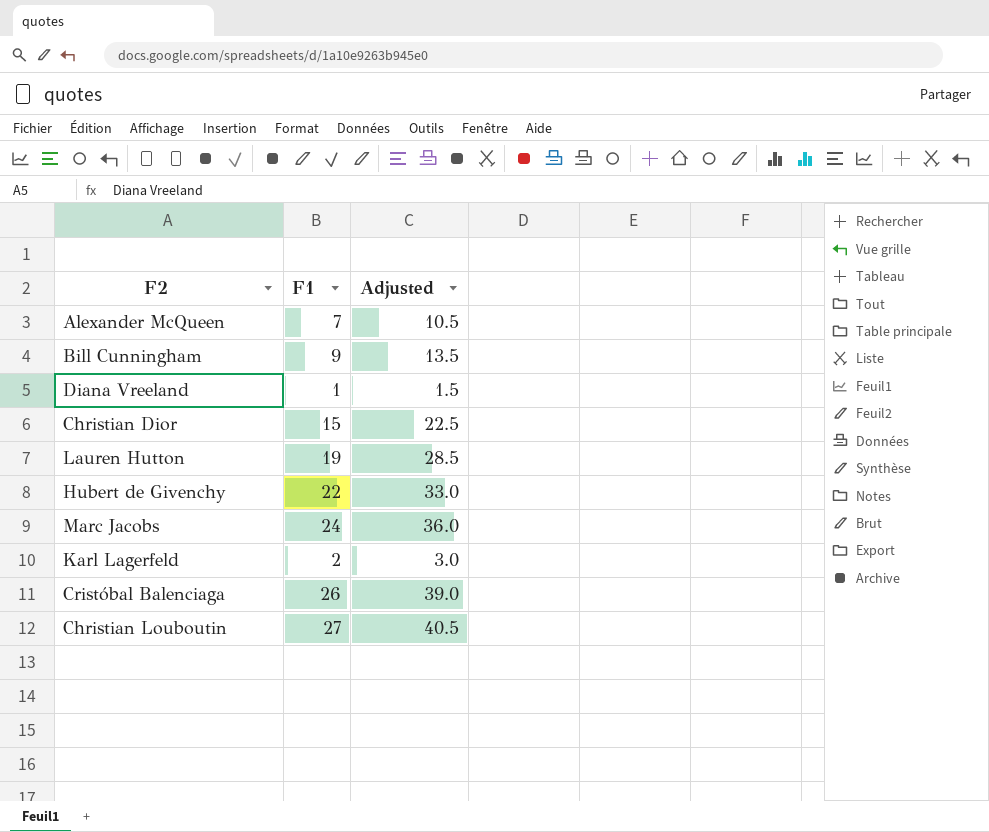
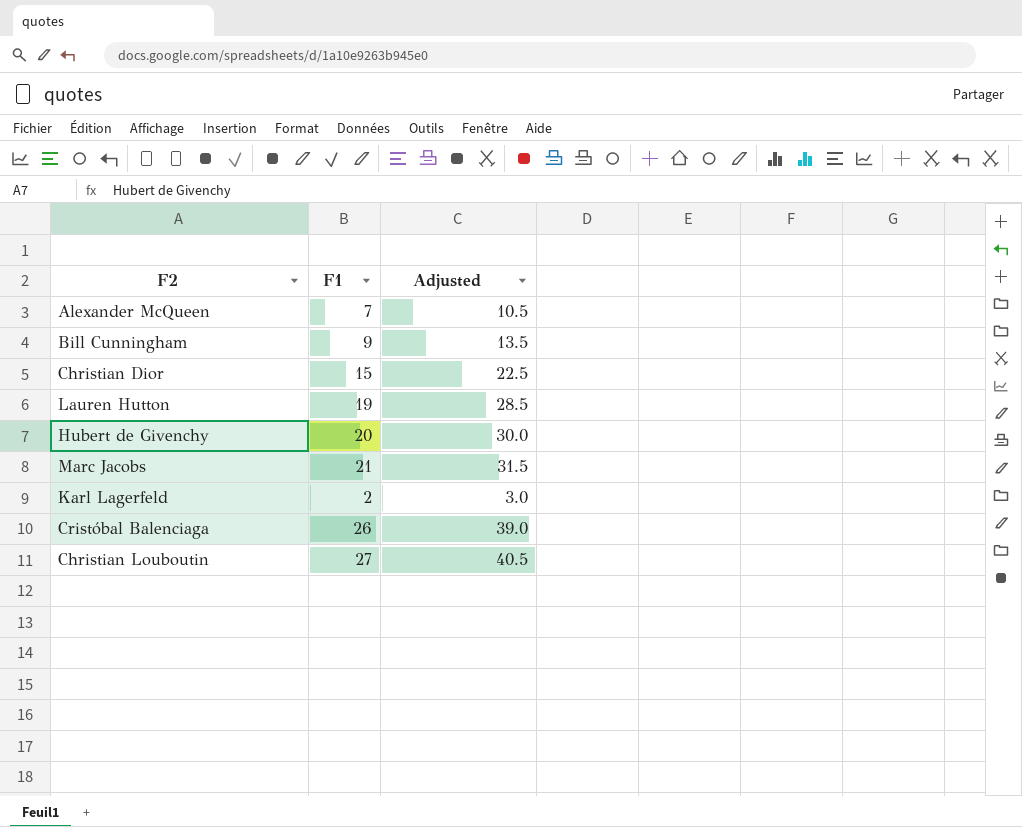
row Diana Vreeland: 1 | 1.5 -> none
Hubert de Givenchy | F1: 22 -> 20
Hubert de Givenchy | Adjusted: 33.0 -> 30.0
Marc Jacobs | F1: 24 -> 21
Marc Jacobs | Adjusted: 36.0 -> 31.5

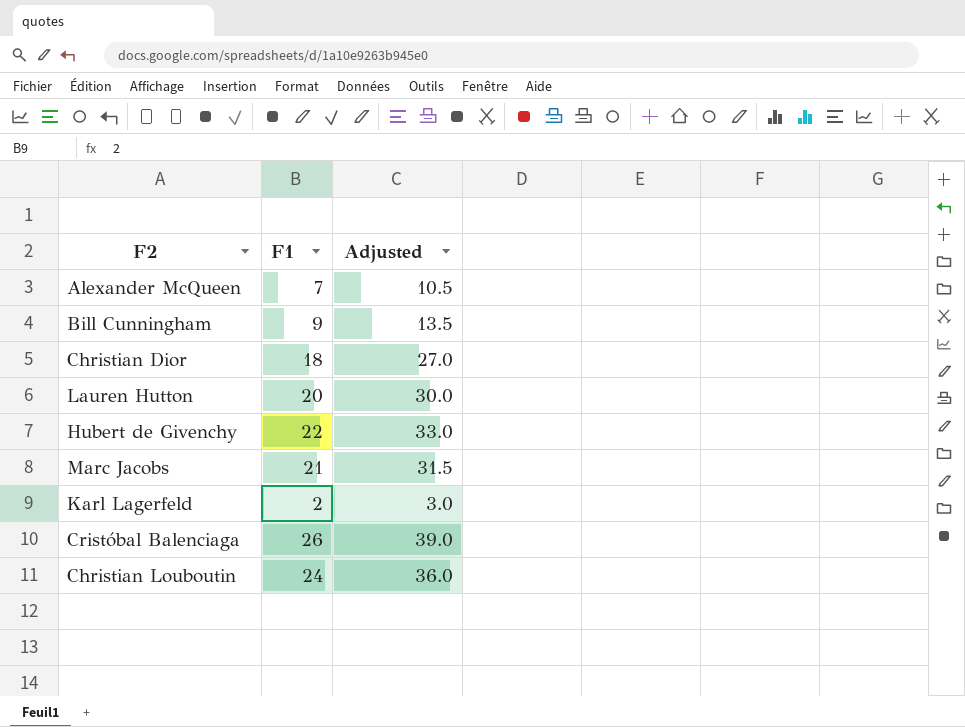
Christian Dior | F1: 15 -> 18
Christian Dior | Adjusted: 22.5 -> 27.0
Lauren Hutton | F1: 19 -> 20
Lauren Hutton | Adjusted: 28.5 -> 30.0
Hubert de Givenchy | F1: 20 -> 22
Hubert de Givenchy | Adjusted: 30.0 -> 33.0
Christian Louboutin | F1: 27 -> 24
Christian Louboutin | Adjusted: 40.5 -> 36.0

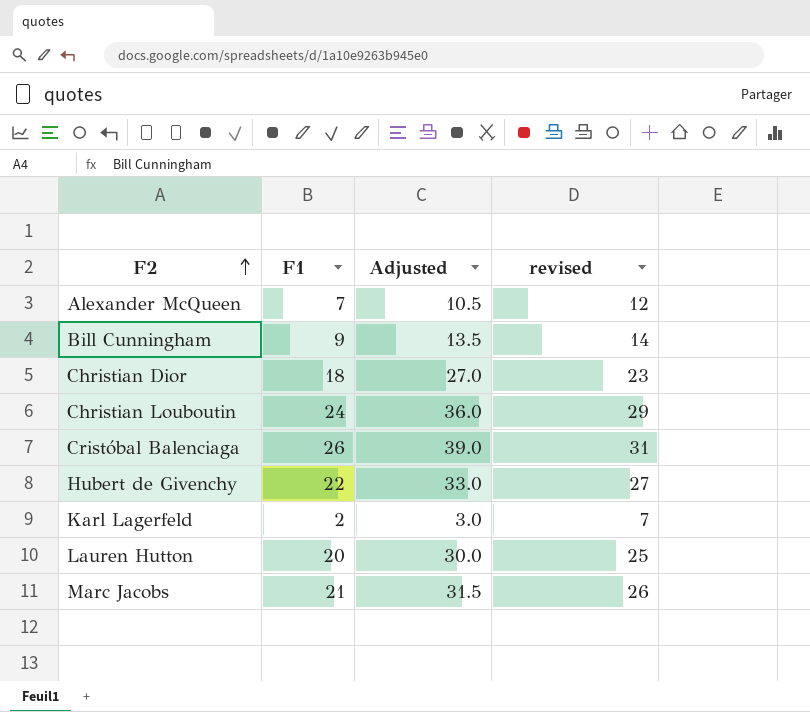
row order: none -> F2 ascending
column revised | formula: none -> [F1] + 5

